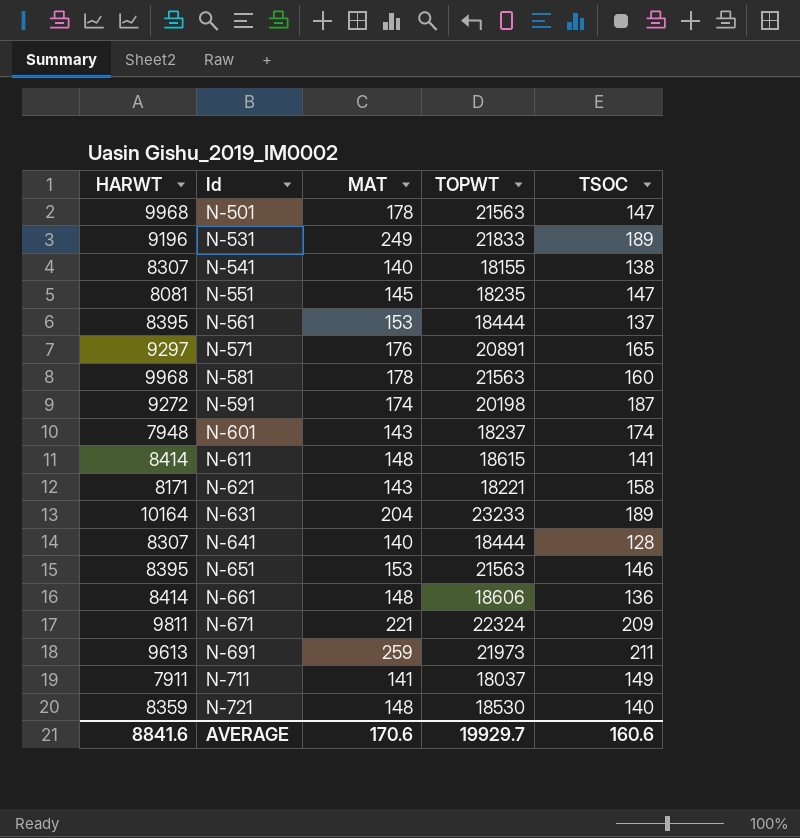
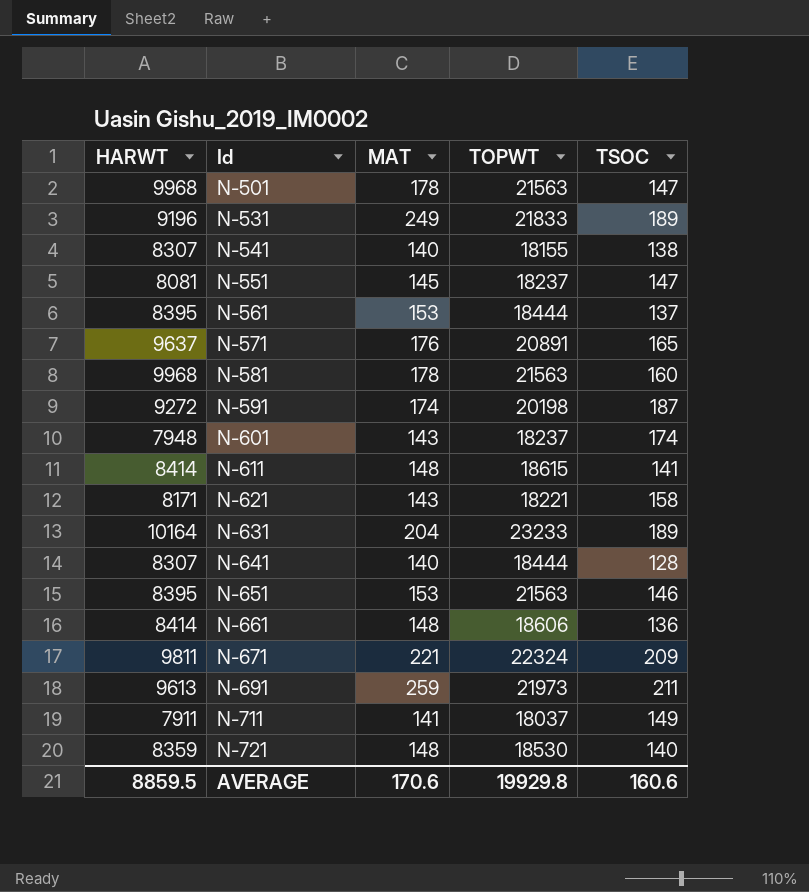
N-551 | TOPWT: 18235 -> 18237
N-571 | HARWT: 9297 -> 9637
AVERAGE | HARWT: 8841.6 -> 8859.5
AVERAGE | TOPWT: 19929.7 -> 19929.8

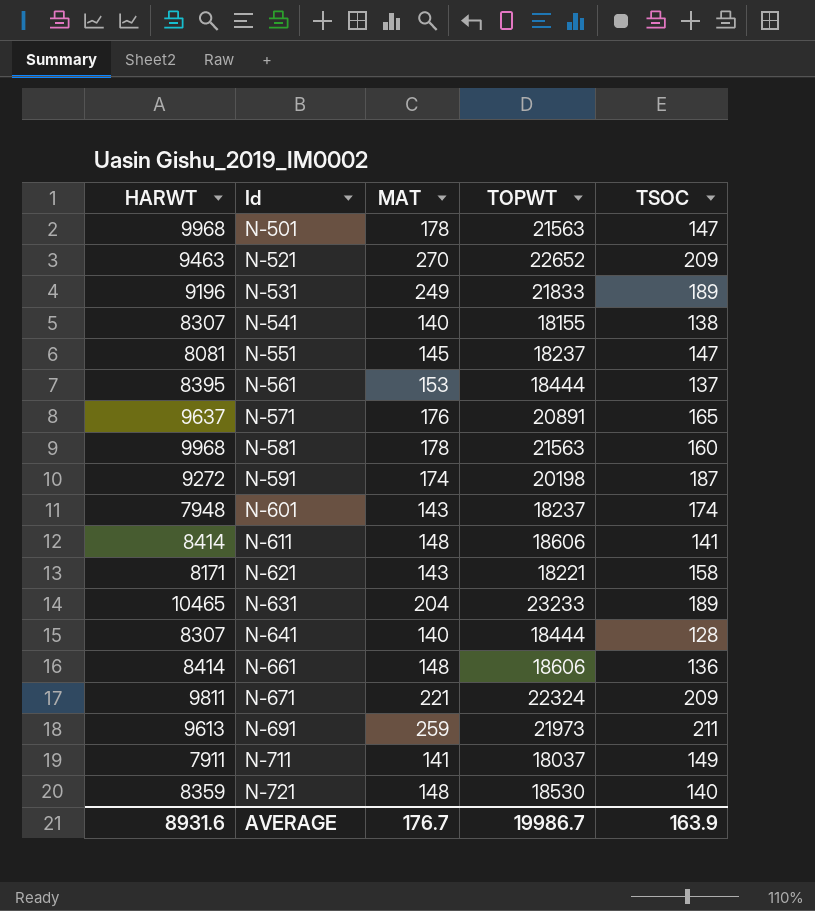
row N-651: 8395 | 153 | 21563 | 146 -> none
row N-521: none -> 9463 | 270 | 22652 | 209
N-611 | TOPWT: 18615 -> 18606
N-631 | HARWT: 10164 -> 10465
AVERAGE | HARWT: 8859.5 -> 8931.6
AVERAGE | MAT: 170.6 -> 176.7
AVERAGE | TOPWT: 19929.8 -> 19986.7
AVERAGE | TSOC: 160.6 -> 163.9

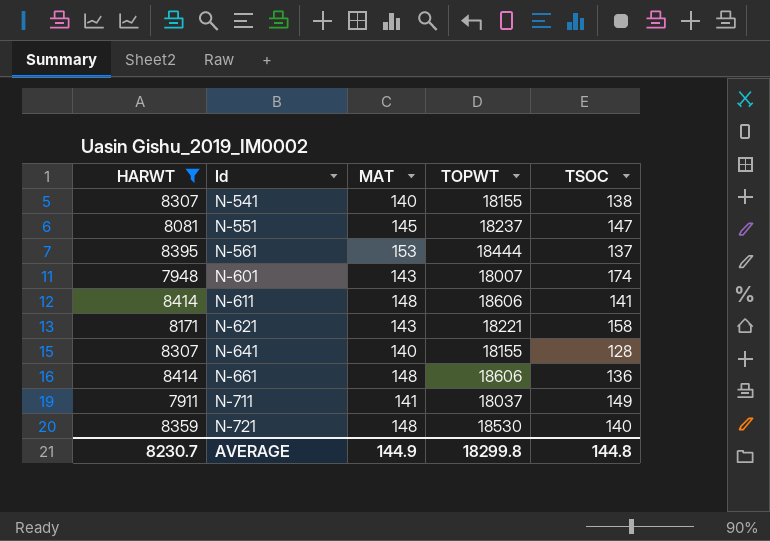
filter: none -> HARWT <= 8414
N-601 | TOPWT: 18237 -> 18007
N-641 | TOPWT: 18444 -> 18155
AVERAGE | HARWT: 8931.6 -> 8230.7
AVERAGE | MAT: 176.7 -> 144.9
AVERAGE | TOPWT: 19986.7 -> 18299.8
AVERAGE | TSOC: 163.9 -> 144.8

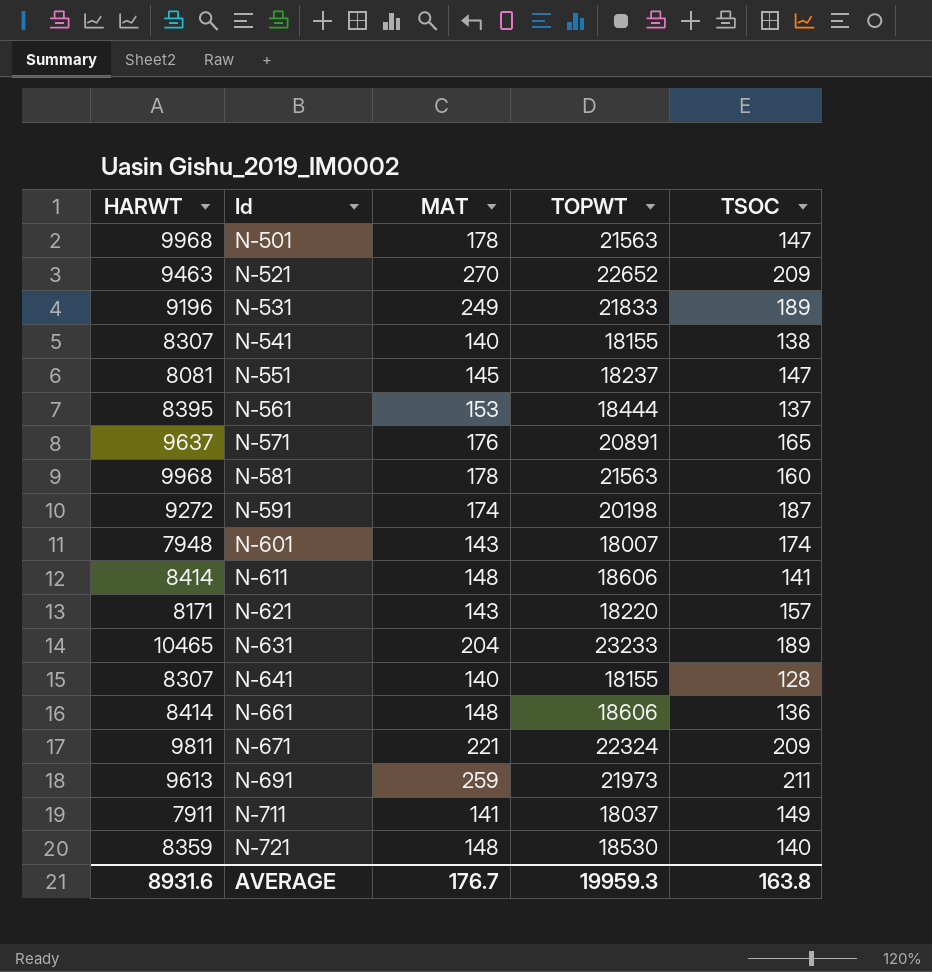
filter: HARWT <= 8414 -> none
N-621 | TOPWT: 18221 -> 18220
N-621 | TSOC: 158 -> 157
AVERAGE | HARWT: 8230.7 -> 8931.6
AVERAGE | MAT: 144.9 -> 176.7
AVERAGE | TOPWT: 18299.8 -> 19959.3
AVERAGE | TSOC: 144.8 -> 163.8

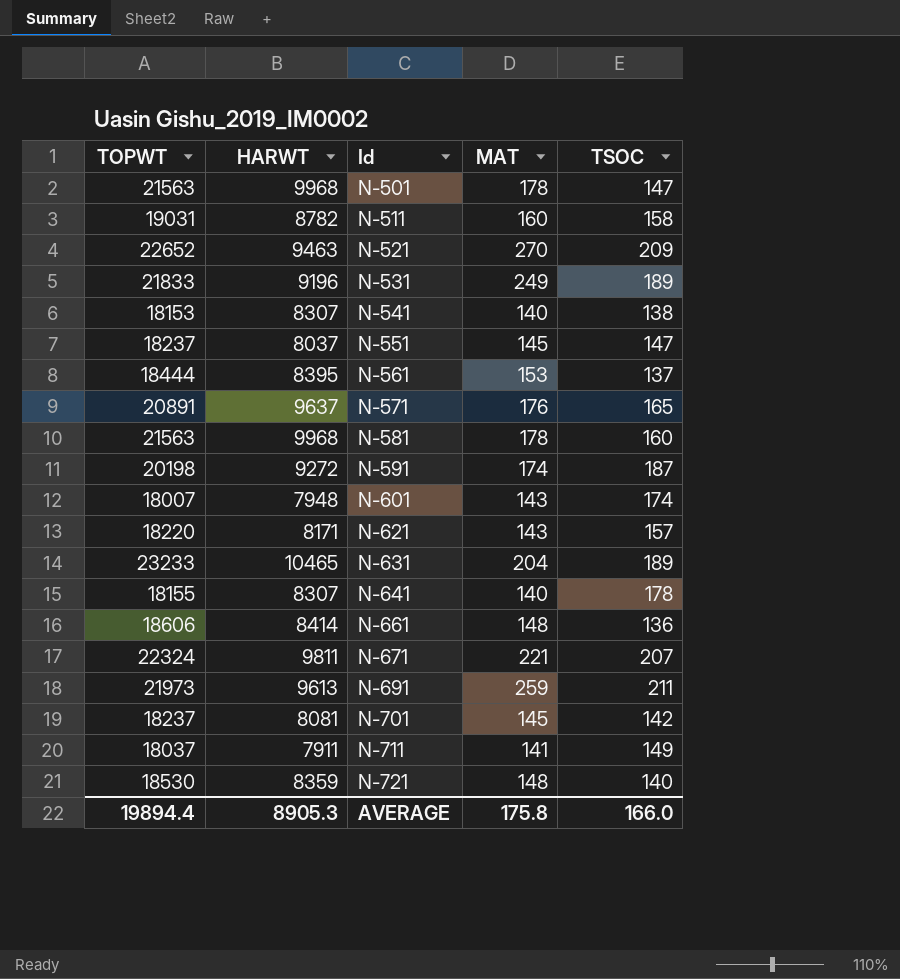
column TOPWT | position: 4 -> 1
row N-611: 8414 | 148 | 18606 | 141 -> none
row N-511: none -> 19031 | 8782 | 160 | 158
N-541 | TOPWT: 18155 -> 18153
N-551 | HARWT: 8081 -> 8037
N-641 | TSOC: 128 -> 178
N-671 | TSOC: 209 -> 207
row N-701: none -> 18237 | 8081 | 145 | 142
AVERAGE | TOPWT: 19959.3 -> 19894.4
AVERAGE | HARWT: 8931.6 -> 8905.3
AVERAGE | MAT: 176.7 -> 175.8
AVERAGE | TSOC: 163.8 -> 166.0

